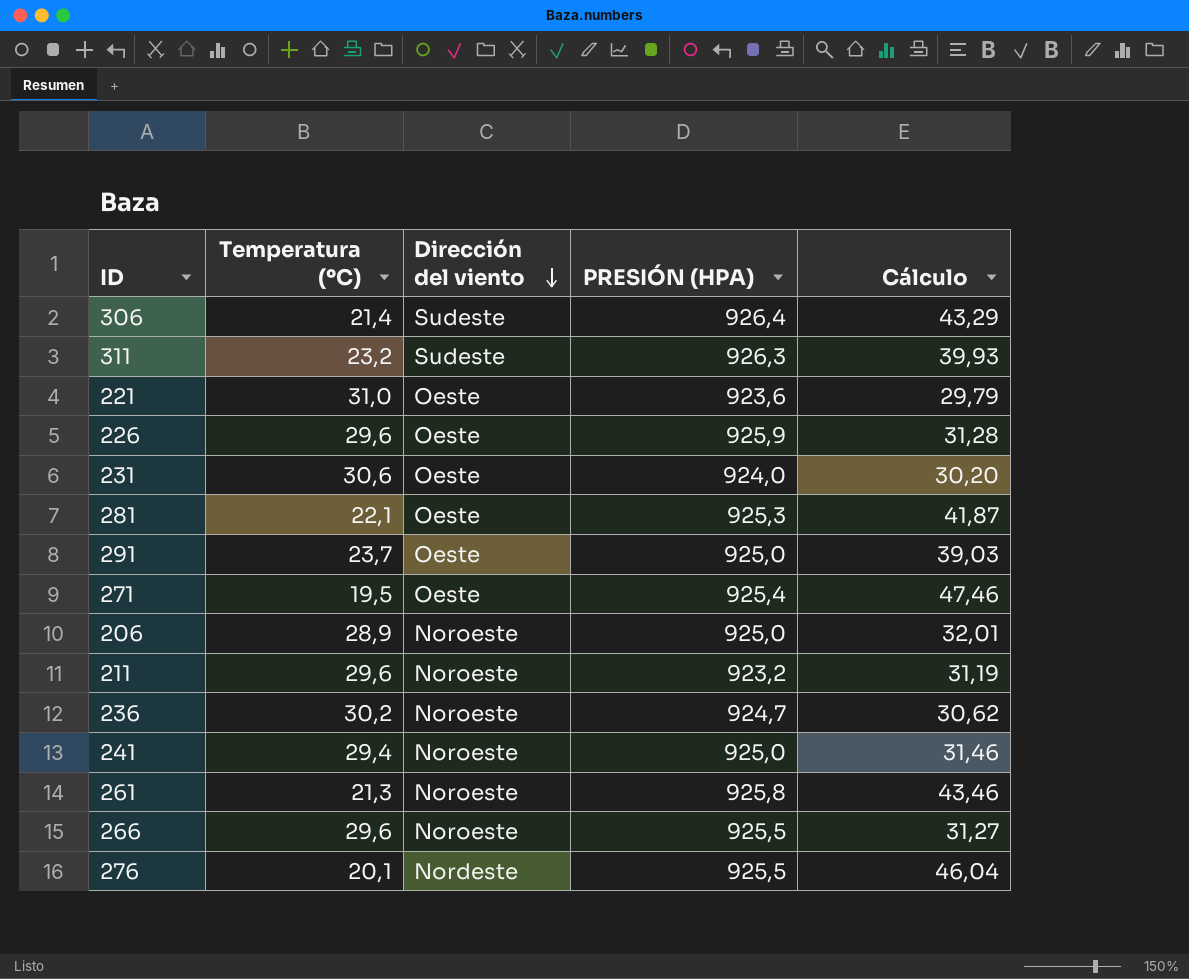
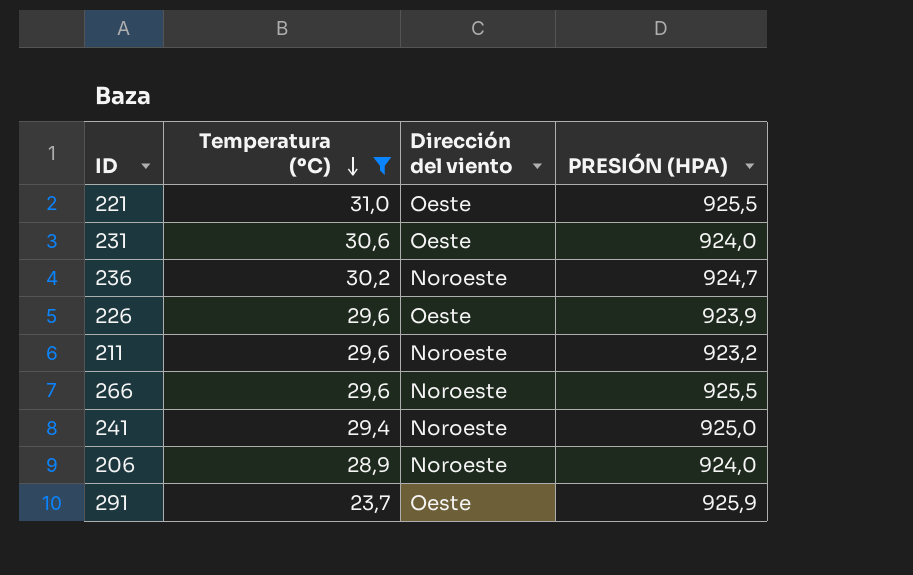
filter: none -> Temperatura (ºC) >= 23,7
row order: Dirección del viento descending -> Temperatura (ºC) descending
column Cálculo | formula: [PRESIÓN (HPA)] / [Temperatura (ºC)] -> none
221 | PRESIÓN (HPA): 923,6 -> 925,5
226 | PRESIÓN (HPA): 925,9 -> 923,9
206 | PRESIÓN (HPA): 925,0 -> 924,0
291 | PRESIÓN (HPA): 925,0 -> 925,9

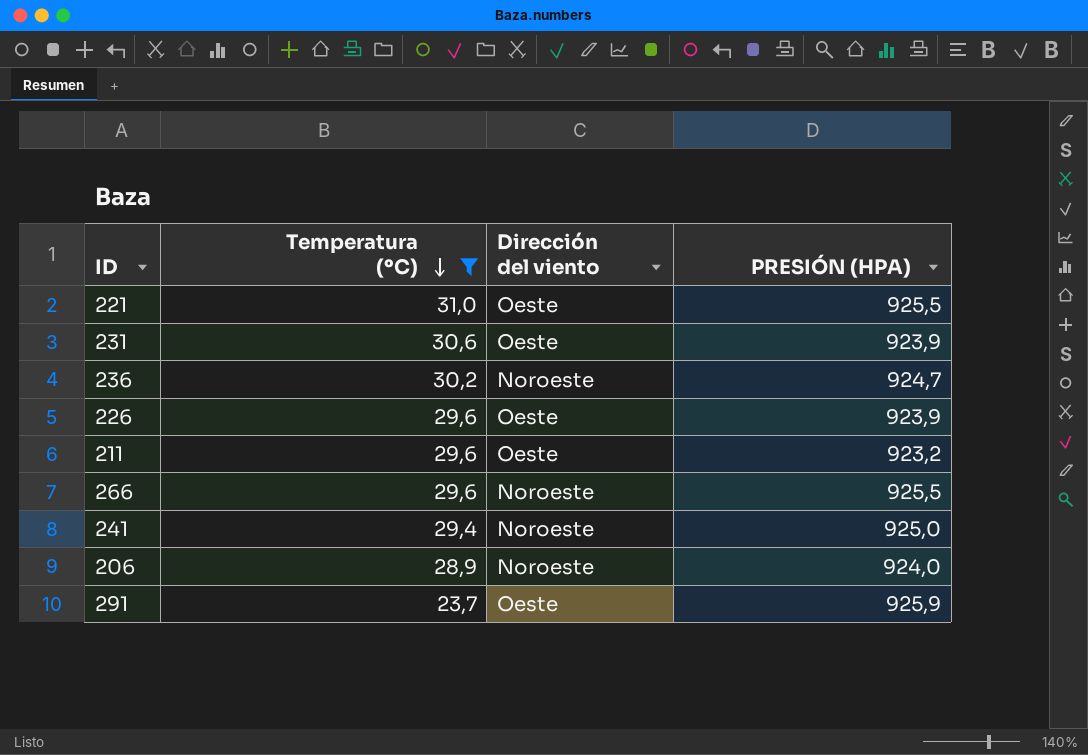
231 | PRESIÓN (HPA): 924,0 -> 923,9
211 | Dirección del viento: Noroeste -> Oeste

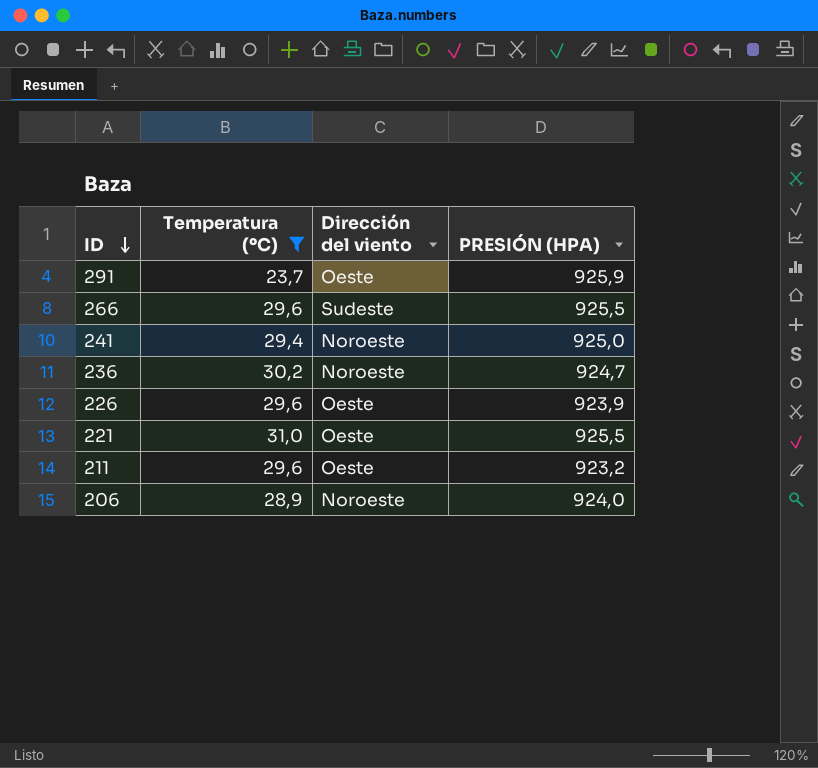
row order: Temperatura (ºC) descending -> ID descending
row 231: 30,6 | Oeste | 923,9 -> none
266 | Dirección del viento: Noroeste -> Sudeste

